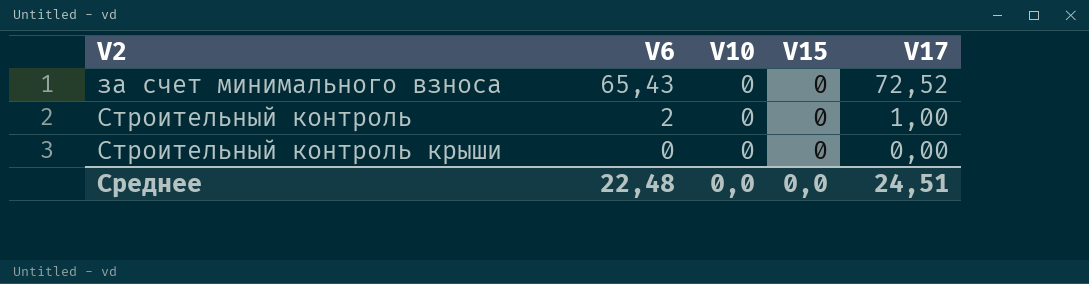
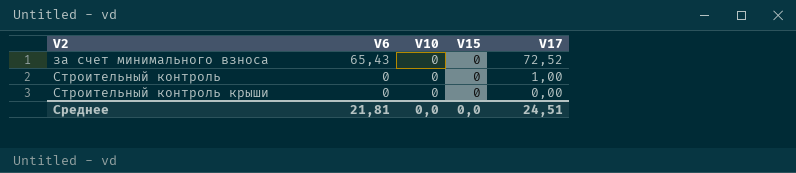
Строительный контроль | V6: 2 -> 0
Среднее | V6: 22,48 -> 21,81

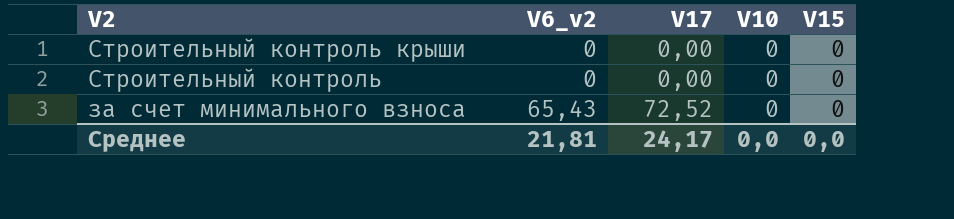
row order: V2 ascending -> V2 descending
column name: V6 -> V6_v2
column V17 | position: 5 -> 3
Строительный контроль | V17: 1,00 -> 0,00
Среднее | V17: 24,51 -> 24,17

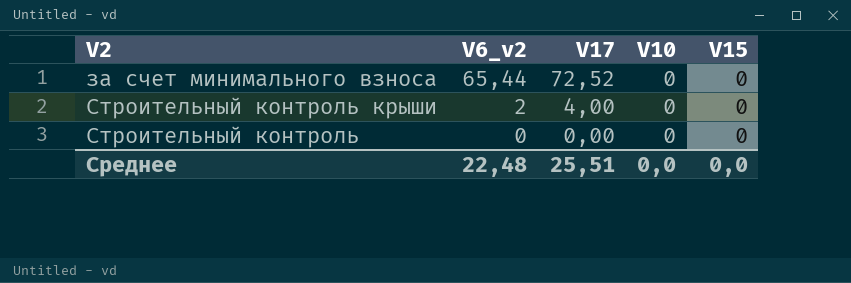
row order: V2 descending -> V6_v2 descending
за счет минимального взноса | V6_v2: 65,43 -> 65,44
Строительный контроль крыши | V6_v2: 0 -> 2
Строительный контроль крыши | V17: 0,00 -> 4,00
Среднее | V6_v2: 21,81 -> 22,48
Среднее | V17: 24,17 -> 25,51

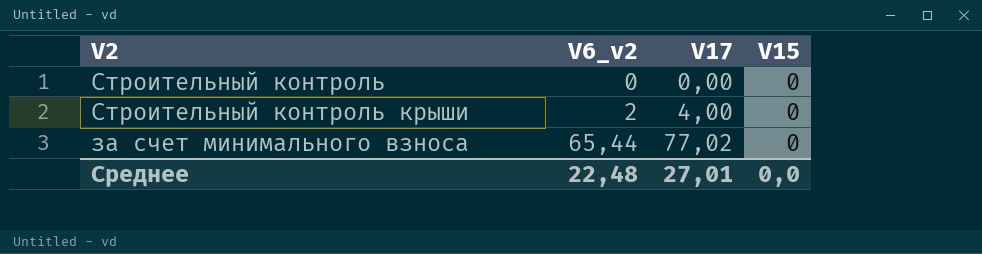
row order: V6_v2 descending -> V6_v2 ascending
column V10 | position: 4 -> none
за счет минимального взноса | V17: 72,52 -> 77,02
Среднее | V17: 25,51 -> 27,01

